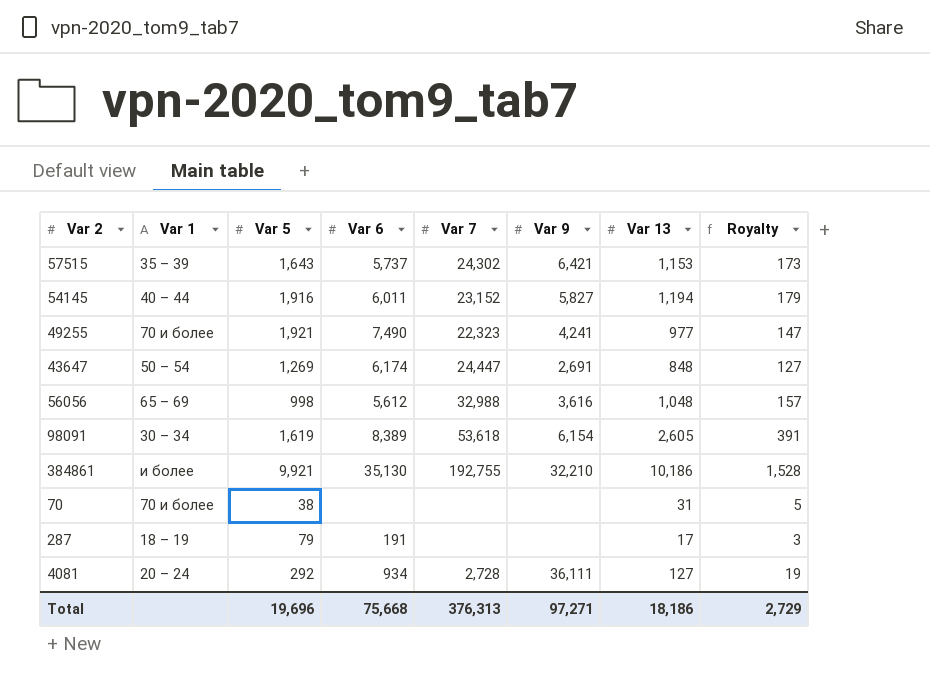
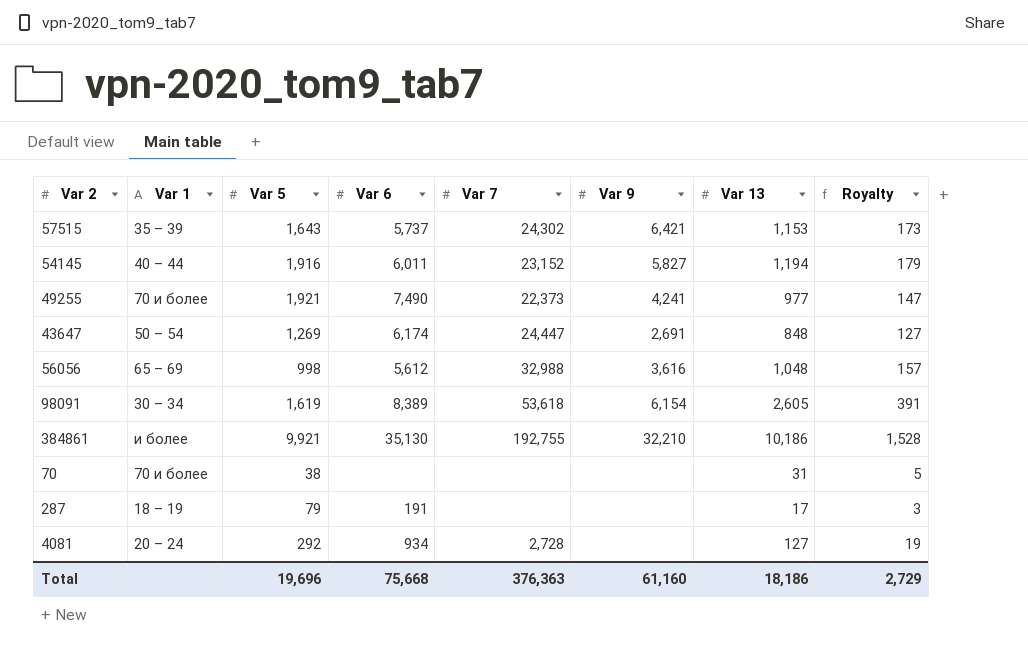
49255 | Var 7: 22,323 -> 22,373
4081 | Var 9: 36,111 -> none
Total | Var 7: 376,313 -> 376,363
Total | Var 9: 97,271 -> 61,160

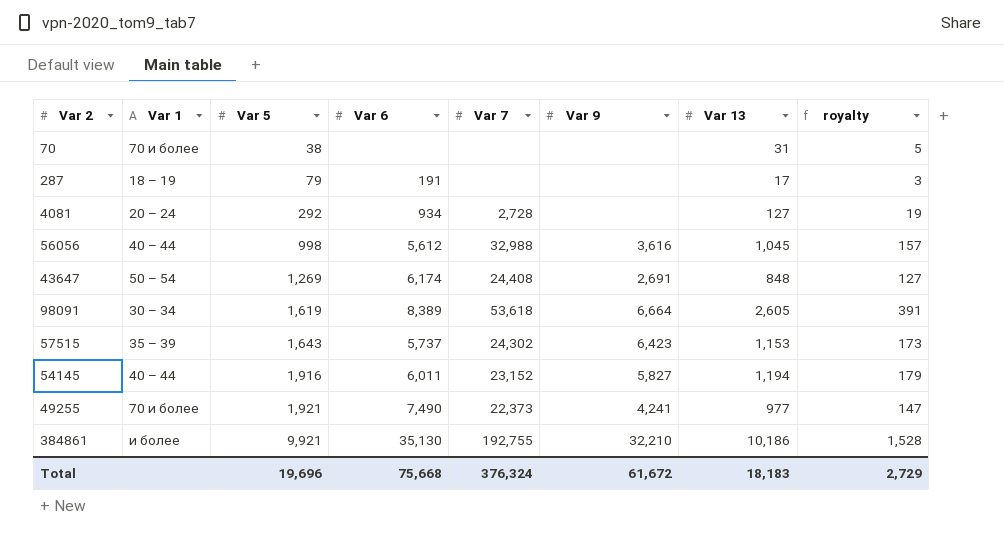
row order: none -> Var 5 ascending
column name: Royalty -> royalty
56056 | Var 1: 65 – 69 -> 40 – 44
56056 | Var 13: 1,048 -> 1,045
43647 | Var 7: 24,447 -> 24,408
98091 | Var 9: 6,154 -> 6,664
57515 | Var 9: 6,421 -> 6,423
Total | Var 7: 376,363 -> 376,324
Total | Var 9: 61,160 -> 61,672
Total | Var 13: 18,186 -> 18,183

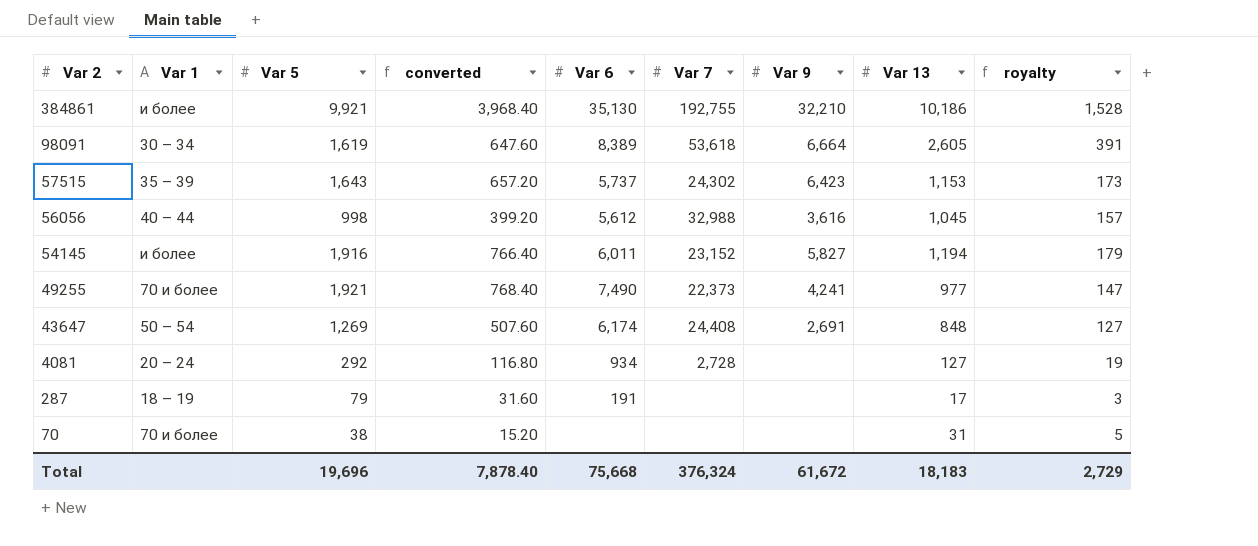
row order: Var 5 ascending -> Var 2 descending
column converted | formula: none -> [Var 5] * 0.4
54145 | Var 1: 40 – 44 -> и более

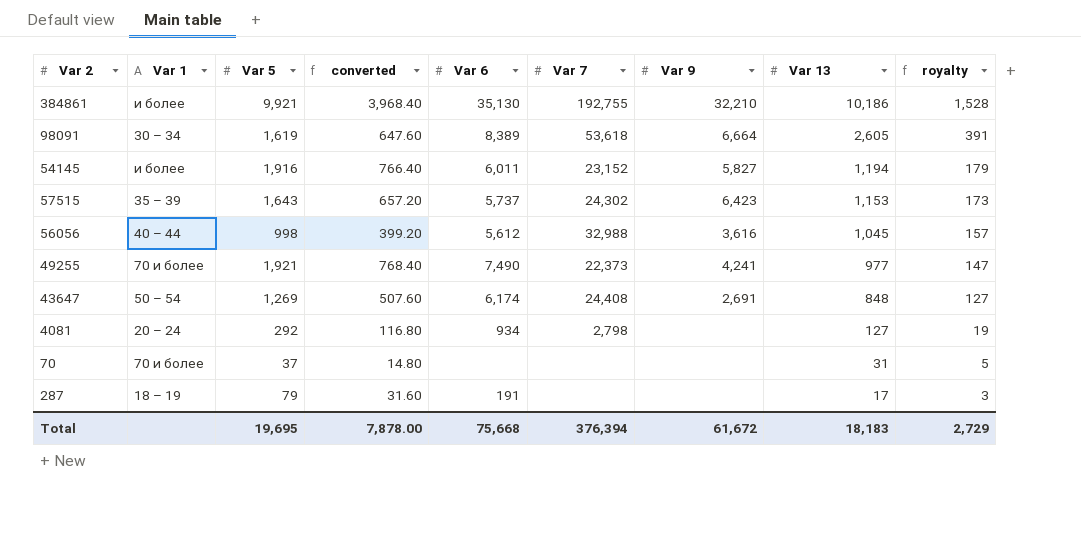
row order: Var 2 descending -> Var 13 descending
4081 | Var 7: 2,728 -> 2,798
70 | Var 5: 38 -> 37
70 | converted: 15.20 -> 14.80
Total | Var 5: 19,696 -> 19,695
Total | converted: 7,878.40 -> 7,878.00
Total | Var 7: 376,324 -> 376,394

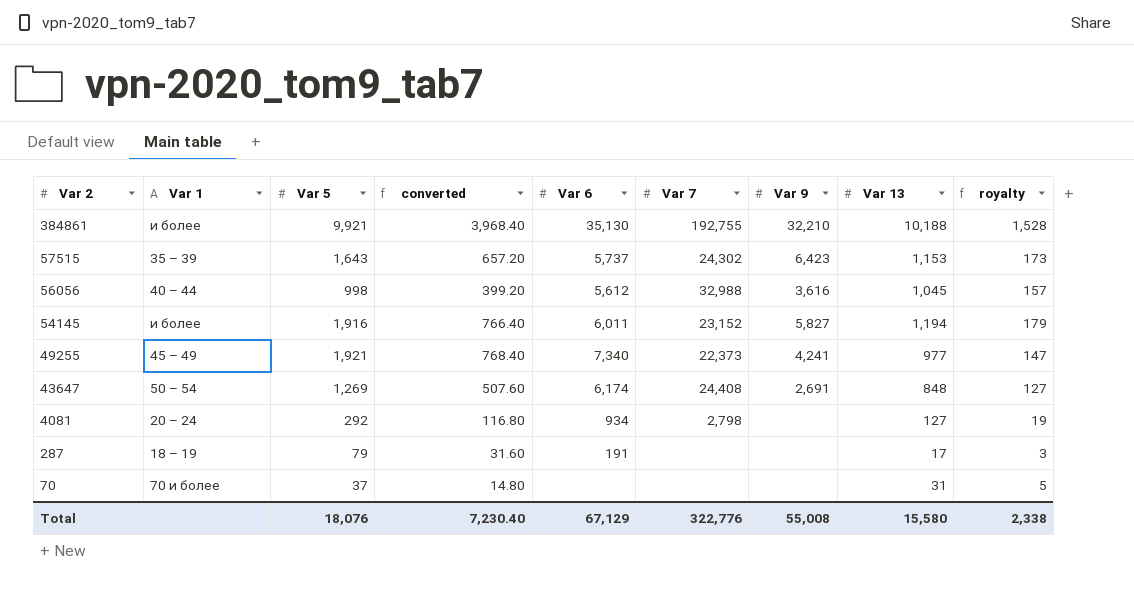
row order: Var 13 descending -> Var 2 descending
row 98091: 30 – 34 | 1,619 | 647.60 | 8,389 | 53,618 | 6,664 | 2,605 | 391 -> none
384861 | Var 13: 10,186 -> 10,188
49255 | Var 1: 70 и более -> 45 – 49
49255 | Var 6: 7,490 -> 7,340
Total | Var 5: 19,695 -> 18,076
Total | converted: 7,878.00 -> 7,230.40
Total | Var 6: 75,668 -> 67,129
Total | Var 7: 376,394 -> 322,776
Total | Var 9: 61,672 -> 55,008
Total | Var 13: 18,183 -> 15,580
Total | royalty: 2,729 -> 2,338

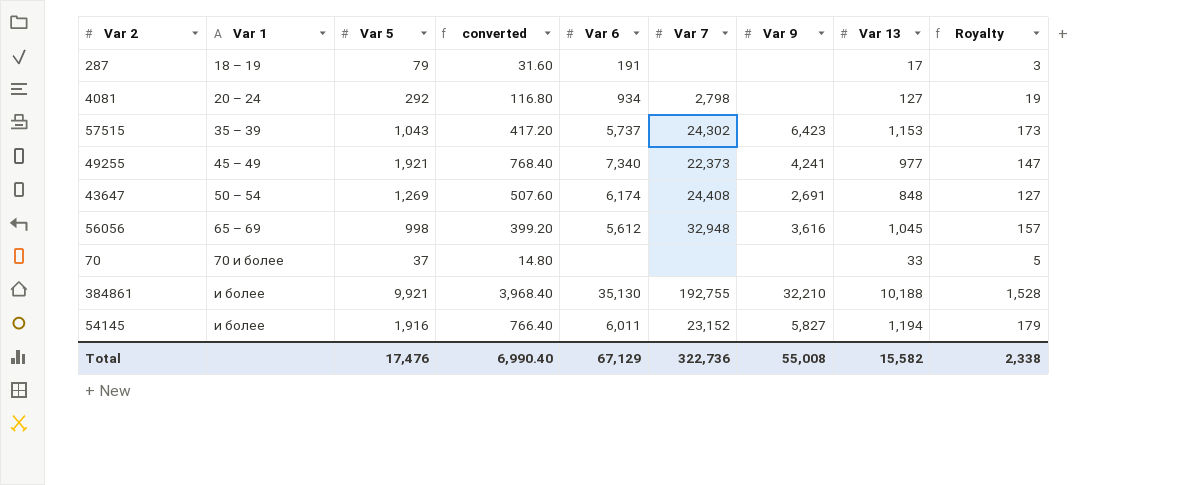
row order: Var 2 descending -> Var 1 ascending
column name: royalty -> Royalty
57515 | Var 5: 1,643 -> 1,043
57515 | converted: 657.20 -> 417.20
56056 | Var 1: 40 – 44 -> 65 – 69
56056 | Var 7: 32,988 -> 32,948
70 | Var 13: 31 -> 33
Total | Var 5: 18,076 -> 17,476
Total | converted: 7,230.40 -> 6,990.40
Total | Var 7: 322,776 -> 322,736
Total | Var 13: 15,580 -> 15,582

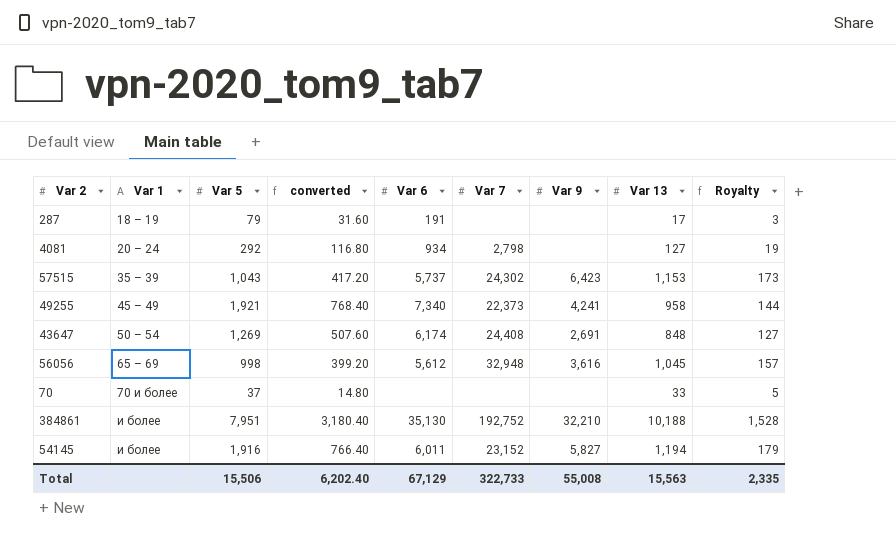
49255 | Var 13: 977 -> 958
49255 | Royalty: 147 -> 144
384861 | Var 5: 9,921 -> 7,951
384861 | converted: 3,968.40 -> 3,180.40
384861 | Var 7: 192,755 -> 192,752
Total | Var 5: 17,476 -> 15,506
Total | converted: 6,990.40 -> 6,202.40
Total | Var 7: 322,736 -> 322,733
Total | Var 13: 15,582 -> 15,563
Total | Royalty: 2,338 -> 2,335

